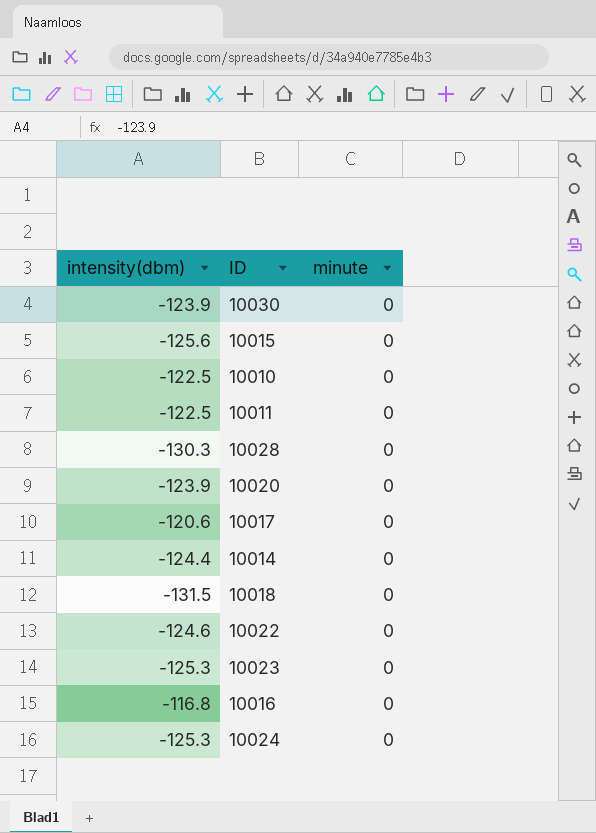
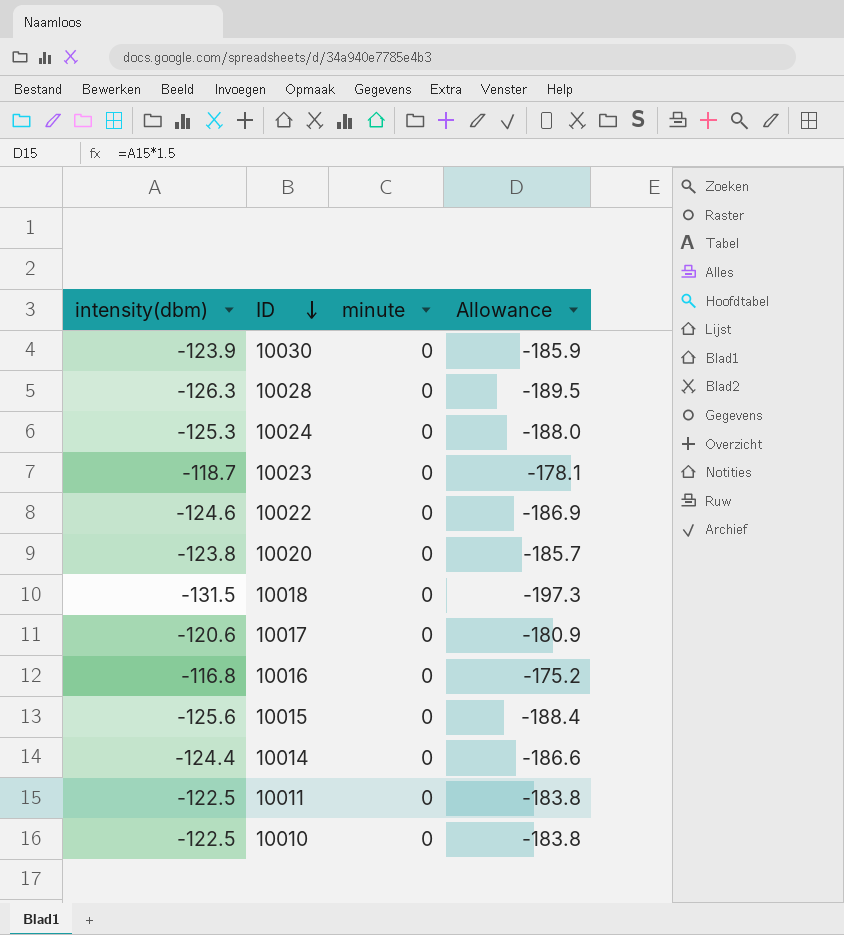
row order: none -> ID descending
column Allowance | formula: none -> [intensity(dbm)] * 1.5
10028 | intensity(dbm): -130.3 -> -126.3
10023 | intensity(dbm): -125.3 -> -118.7
10020 | intensity(dbm): -123.9 -> -123.8

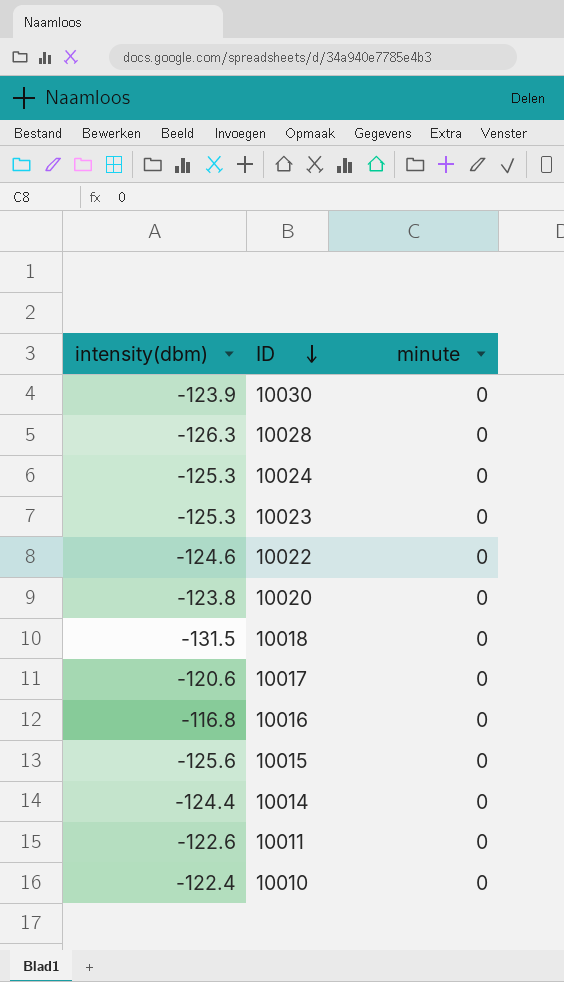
column Allowance | formula: [intensity(dbm)] * 1.5 -> none
10023 | intensity(dbm): -118.7 -> -125.3
10011 | intensity(dbm): -122.5 -> -122.6
10010 | intensity(dbm): -122.5 -> -122.4

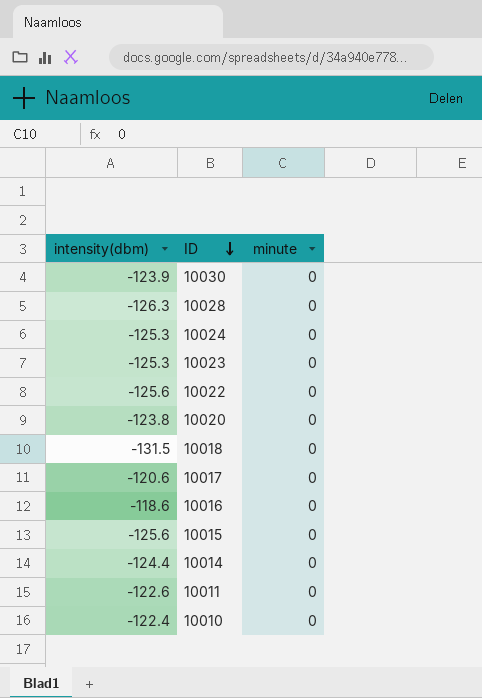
10022 | intensity(dbm): -124.6 -> -125.6
10016 | intensity(dbm): -116.8 -> -118.6

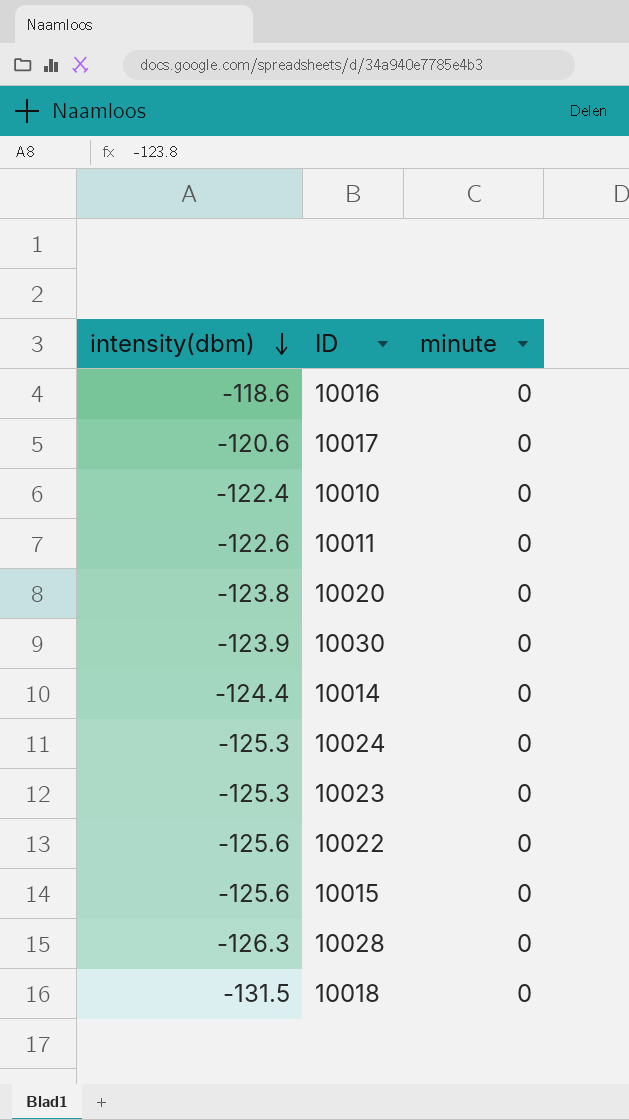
row order: ID descending -> intensity(dbm) descending

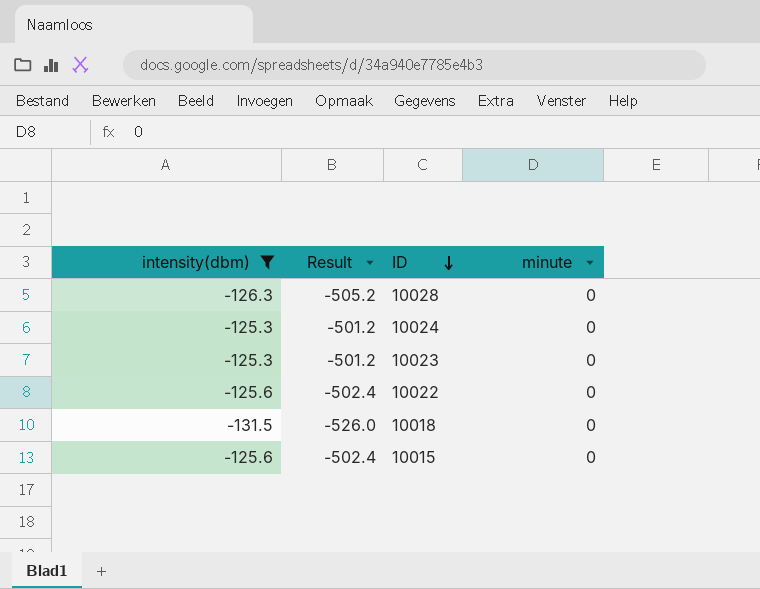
filter: none -> intensity(dbm) <= -125.3
row order: intensity(dbm) descending -> ID descending
column Result | formula: none -> [intensity(dbm)] * 4

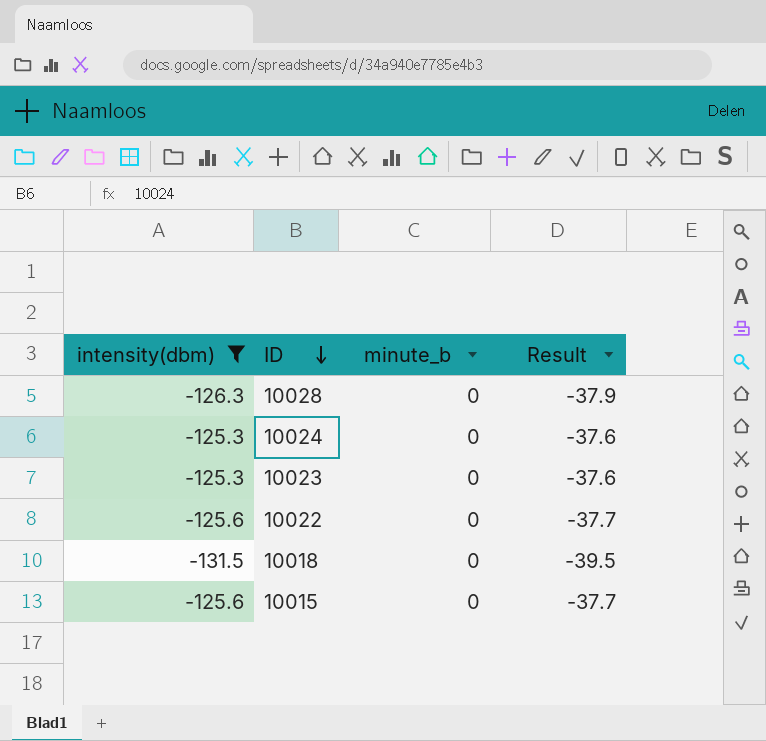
column name: minute -> minute_b
column Result | formula: [intensity(dbm)] * 4 -> [intensity(dbm)] * 0.3
column Result | position: 2 -> 4

